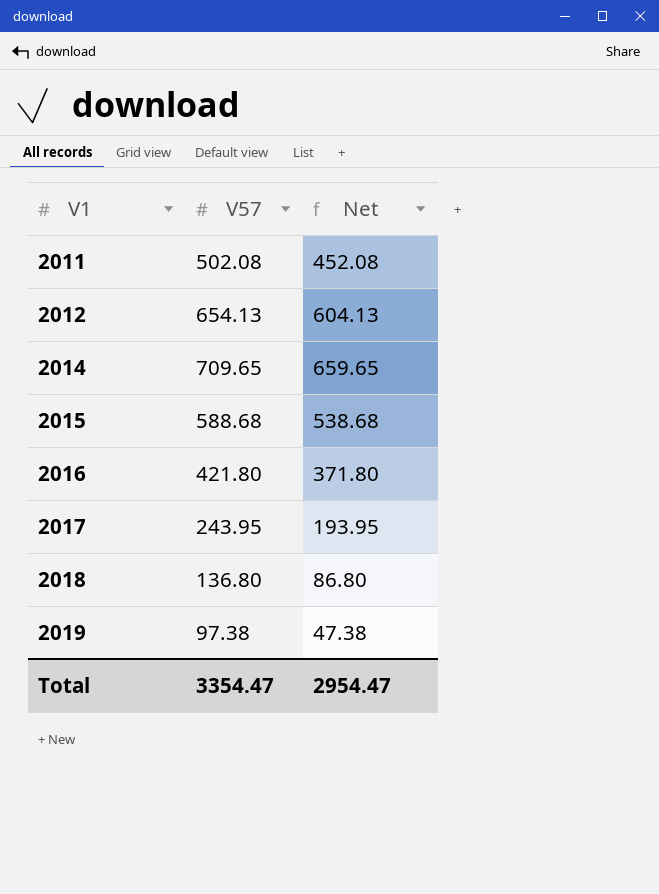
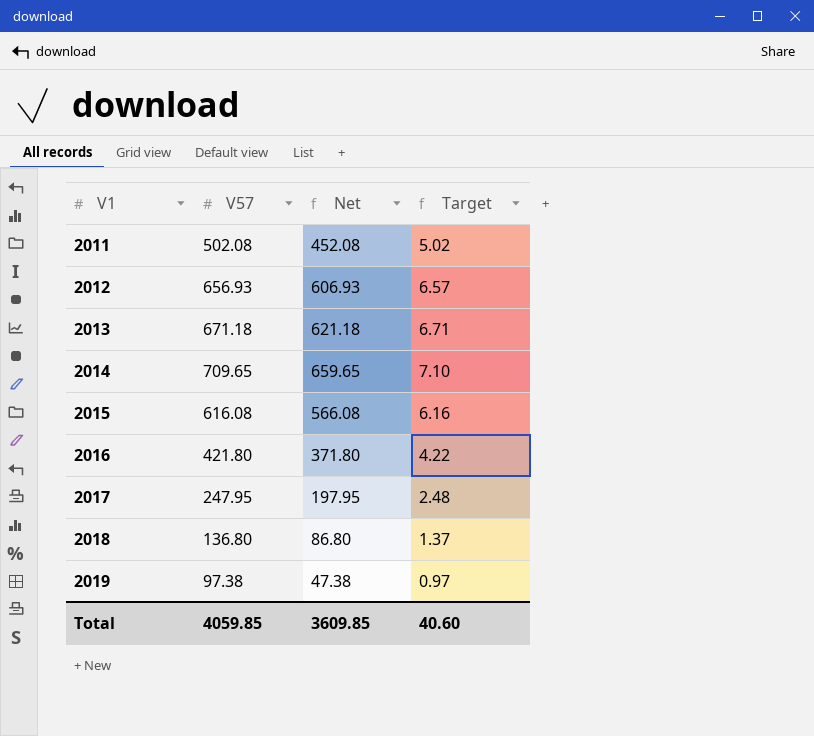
column Target | formula: none -> [V57] * 0.01
2012 | V57: 654.13 -> 656.93
2012 | Net: 604.13 -> 606.93
row 2013: none -> 671.18 | 621.18 | 6.71
2015 | V57: 588.68 -> 616.08
2015 | Net: 538.68 -> 566.08
2017 | V57: 243.95 -> 247.95
2017 | Net: 193.95 -> 197.95
Total | V57: 3354.47 -> 4059.85
Total | Net: 2954.47 -> 3609.85

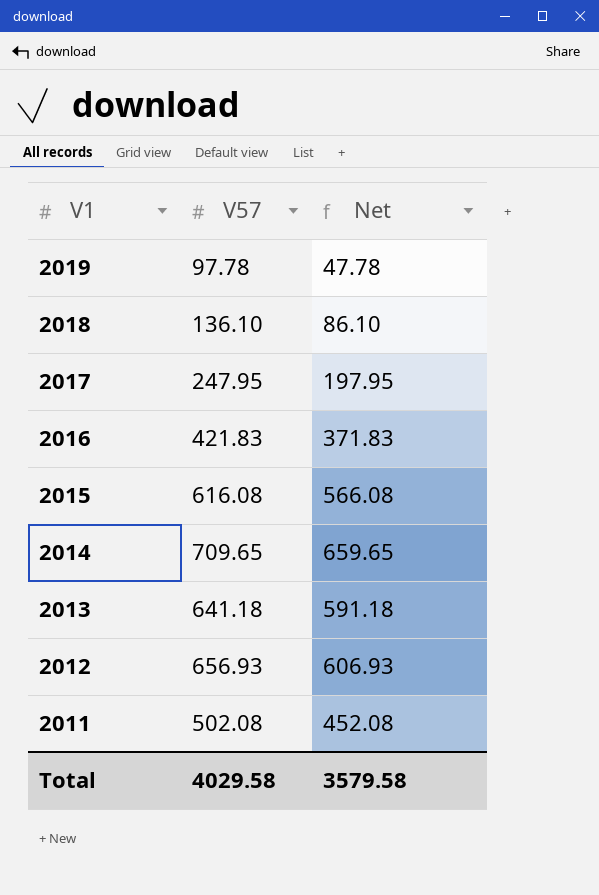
row order: V1 ascending -> V1 descending
column Target | formula: [V57] * 0.01 -> none
2019 | V57: 97.38 -> 97.78
2019 | Net: 47.38 -> 47.78
2018 | V57: 136.80 -> 136.10
2018 | Net: 86.80 -> 86.10
2016 | V57: 421.80 -> 421.83
2016 | Net: 371.80 -> 371.83
2013 | V57: 671.18 -> 641.18
2013 | Net: 621.18 -> 591.18
Total | V57: 4059.85 -> 4029.58
Total | Net: 3609.85 -> 3579.58

